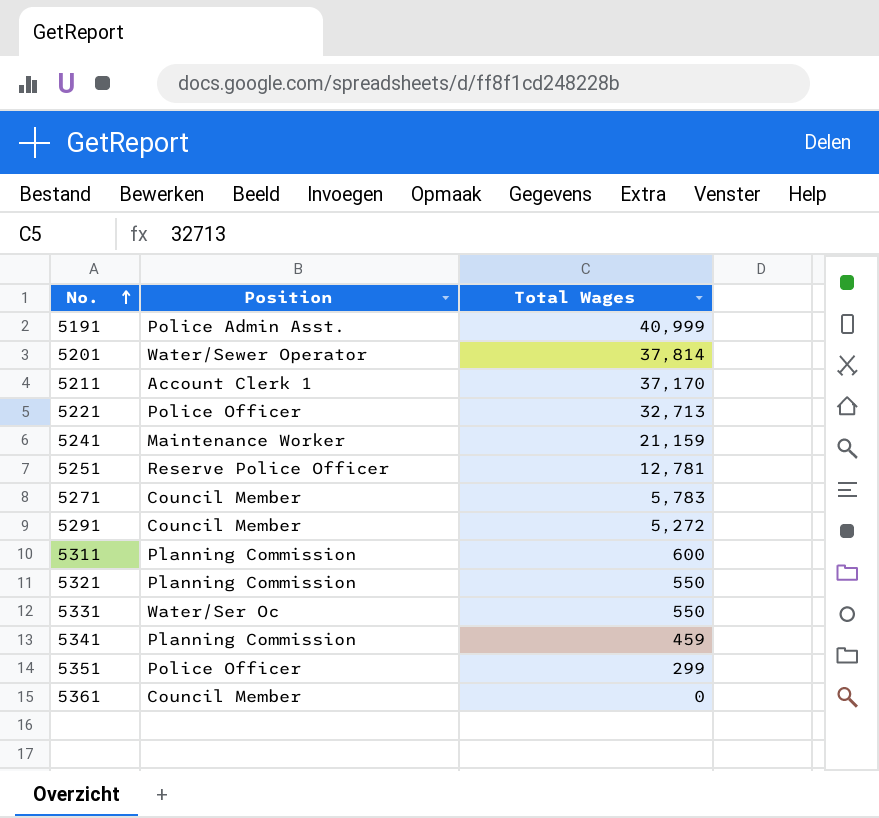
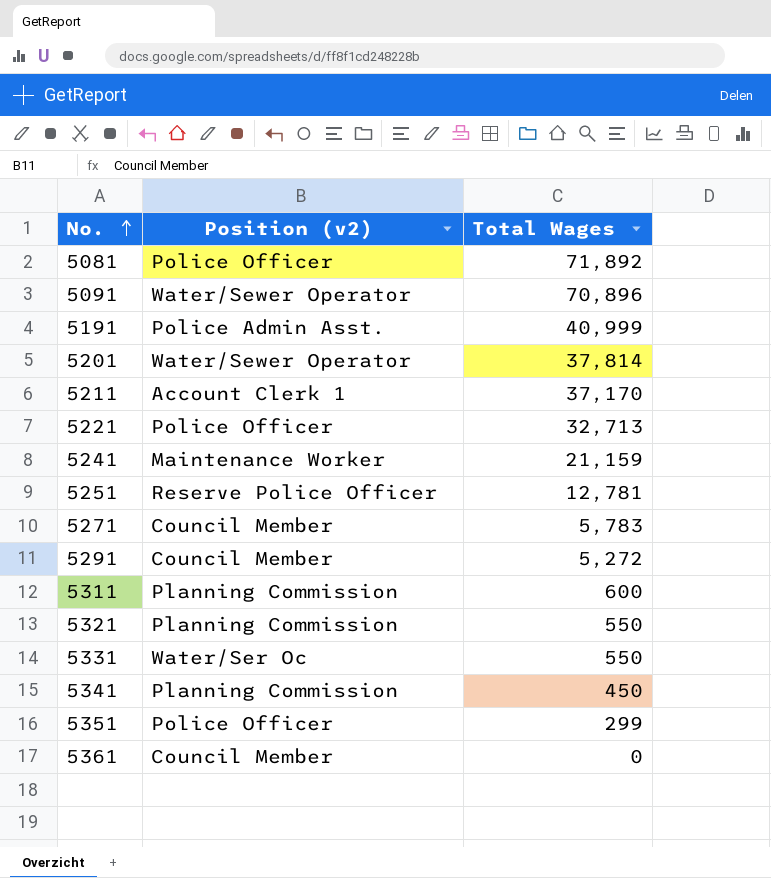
column name: Position -> Position (v2)
row 5081: none -> Police Officer | 71,892
row 5091: none -> Water/Sewer Operator | 70,896
5341 | Total Wages: 459 -> 450

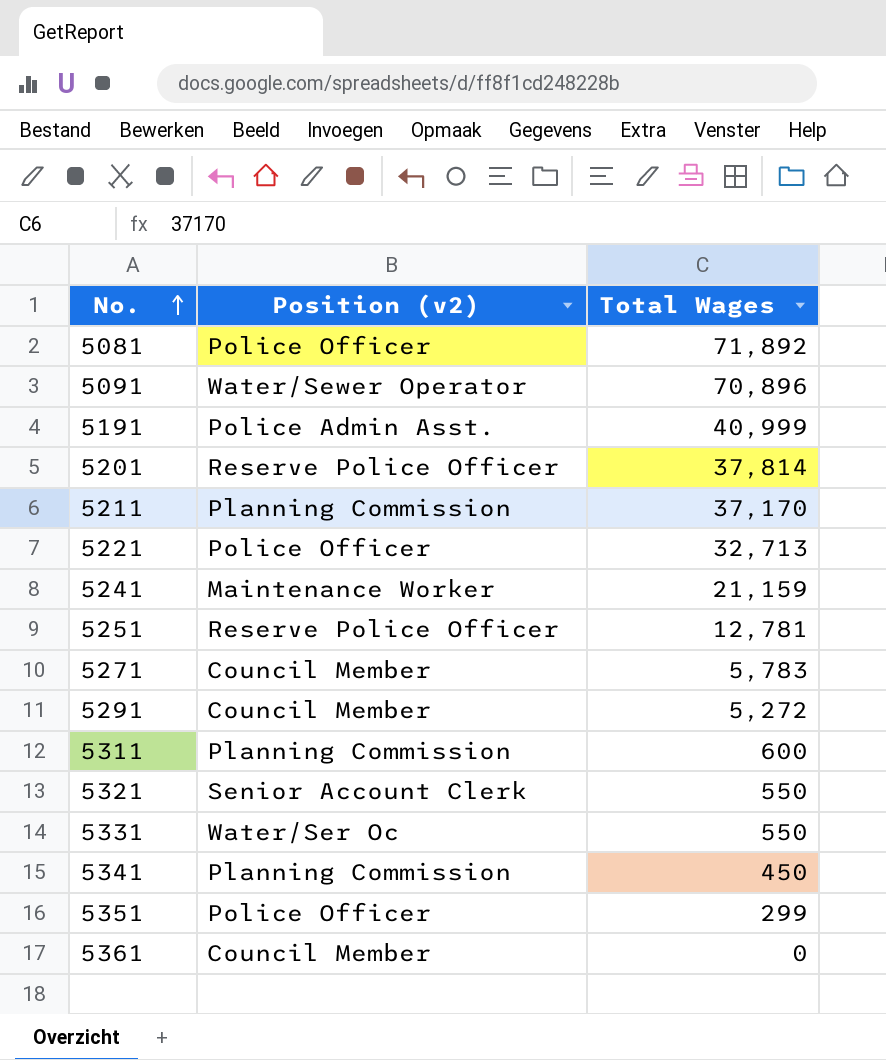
5201 | Position (v2): Water/Sewer Operator -> Reserve Police Officer
5211 | Position (v2): Account Clerk 1 -> Planning Commission
5321 | Position (v2): Planning Commission -> Senior Account Clerk

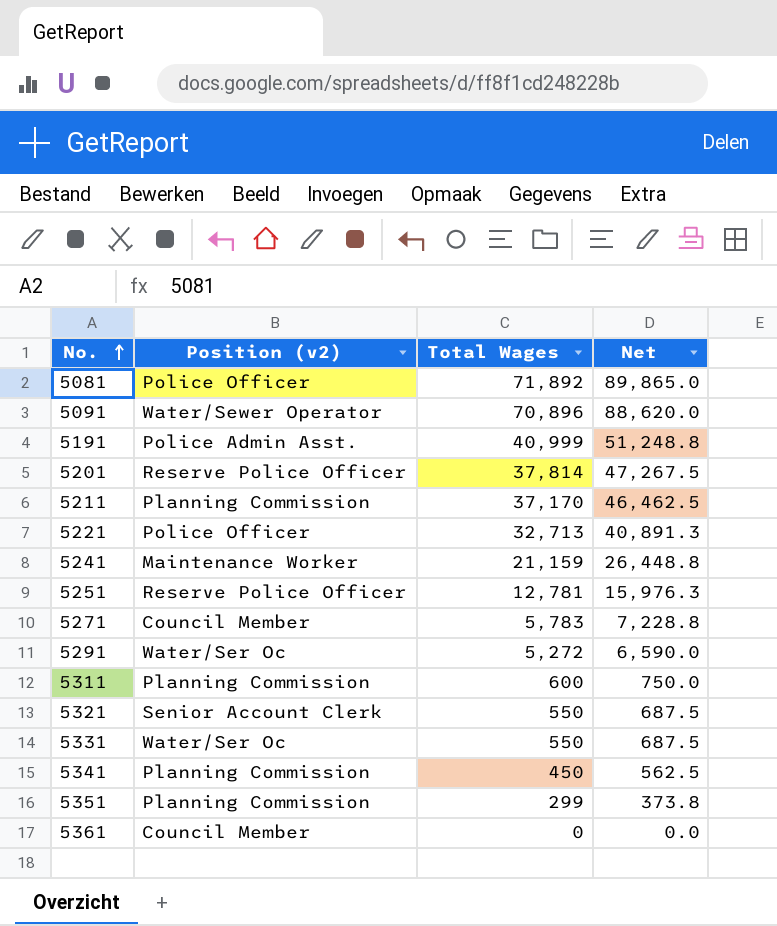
column Net | formula: none -> [Total Wages] * 1.25
5291 | Position (v2): Council Member -> Water/Ser Oc
5351 | Position (v2): Police Officer -> Planning Commission

